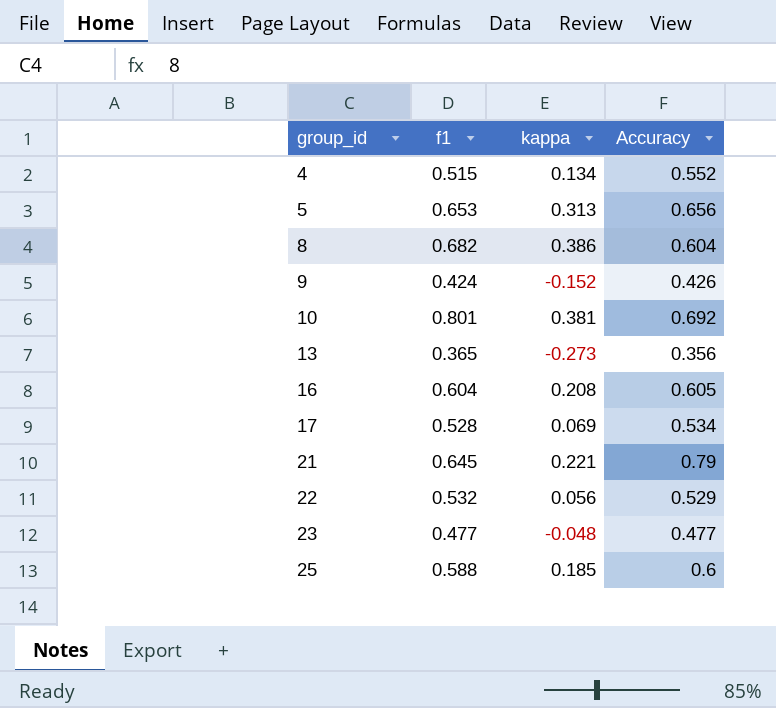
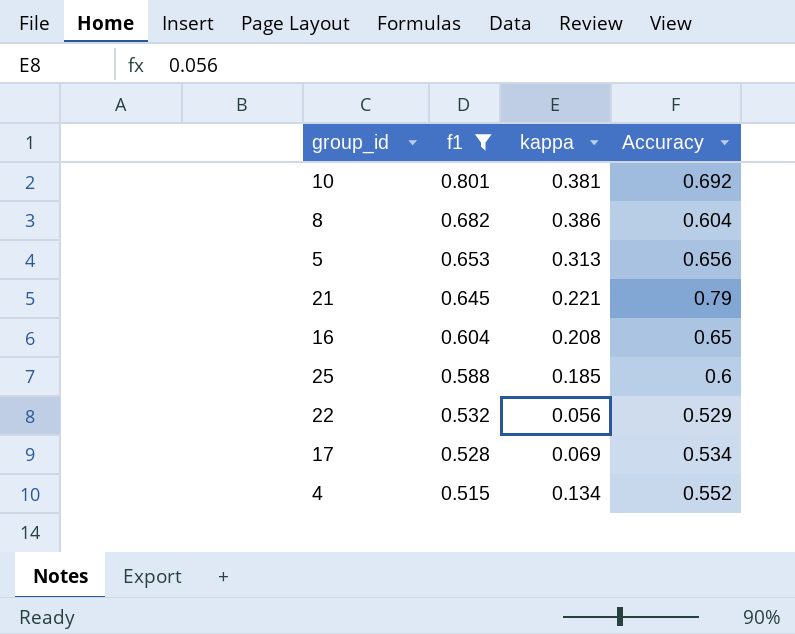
filter: none -> f1 >= 0.515
row order: group_id ascending -> f1 descending
16 | Accuracy: 0.605 -> 0.65

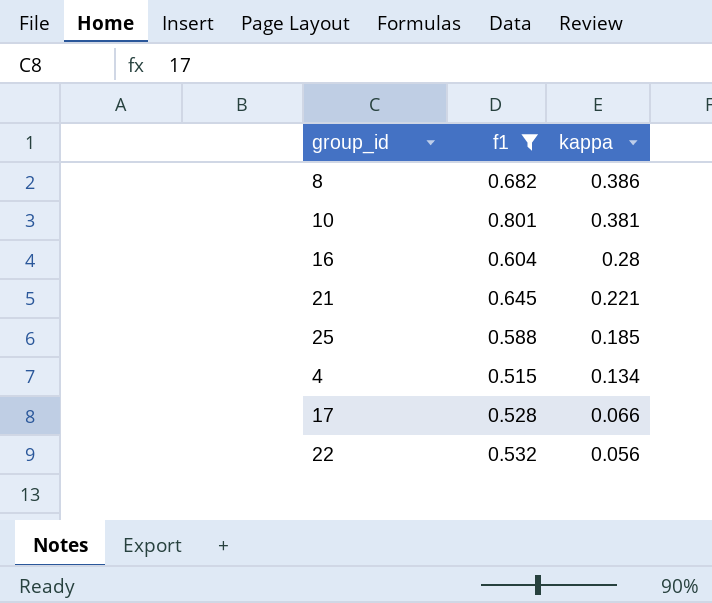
row order: f1 descending -> kappa descending
column Accuracy | position: 4 -> none
row 5: 0.653 | 0.313 | 0.656 -> none
16 | kappa: 0.208 -> 0.28
17 | kappa: 0.069 -> 0.066

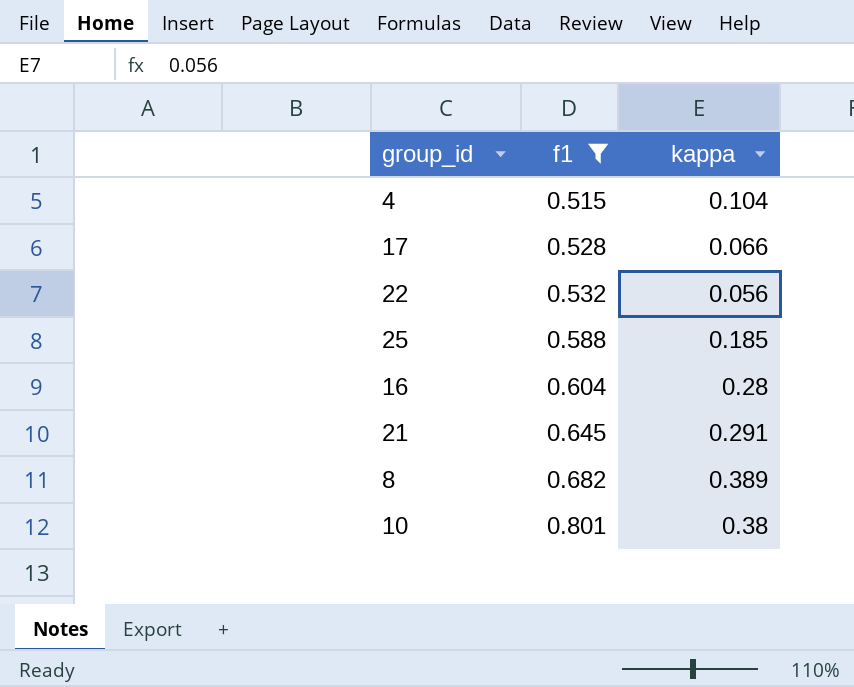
row order: kappa descending -> f1 ascending
4 | kappa: 0.134 -> 0.104
21 | kappa: 0.221 -> 0.291
8 | kappa: 0.386 -> 0.389
10 | kappa: 0.381 -> 0.38

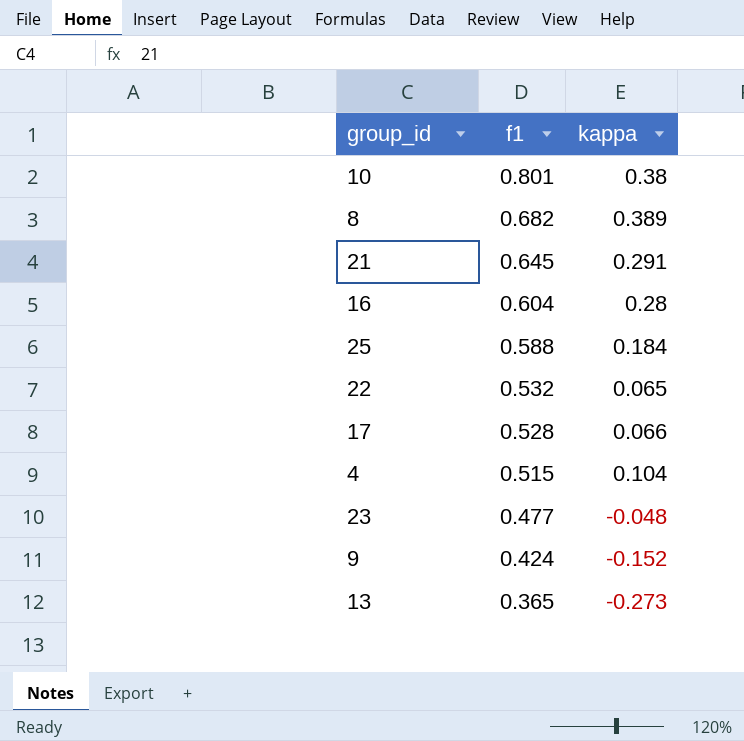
filter: f1 >= 0.515 -> none
row order: f1 ascending -> f1 descending
25 | kappa: 0.185 -> 0.184
22 | kappa: 0.056 -> 0.065

